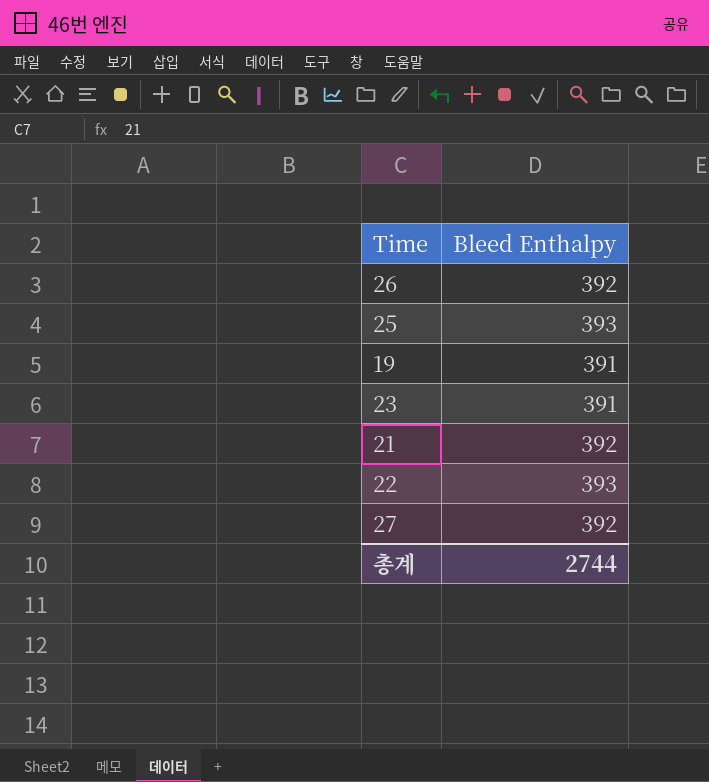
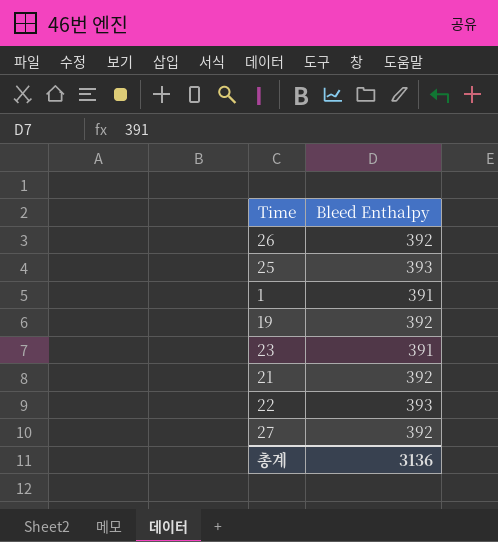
row 1: none -> 391
19 | Bleed Enthalpy: 391 -> 392
총계 | Bleed Enthalpy: 2744 -> 3136

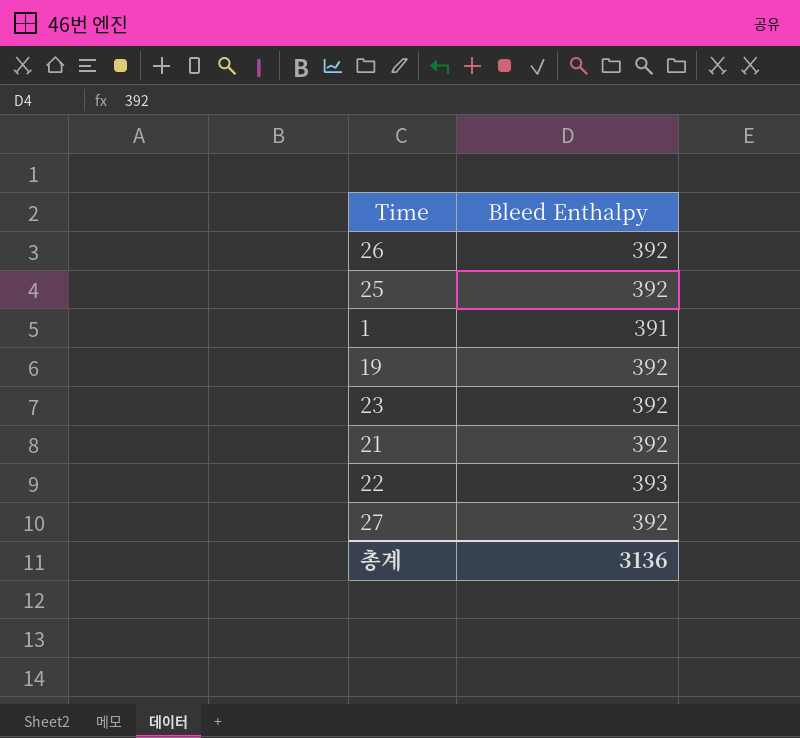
25 | Bleed Enthalpy: 393 -> 392
23 | Bleed Enthalpy: 391 -> 392

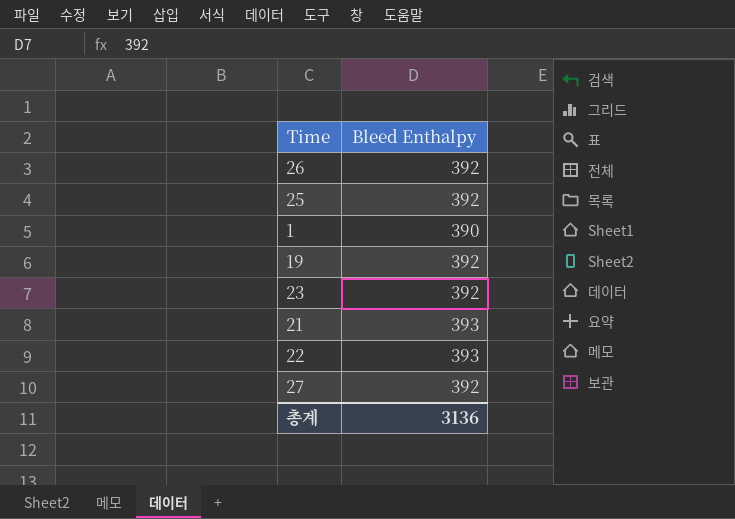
1 | Bleed Enthalpy: 391 -> 390
21 | Bleed Enthalpy: 392 -> 393

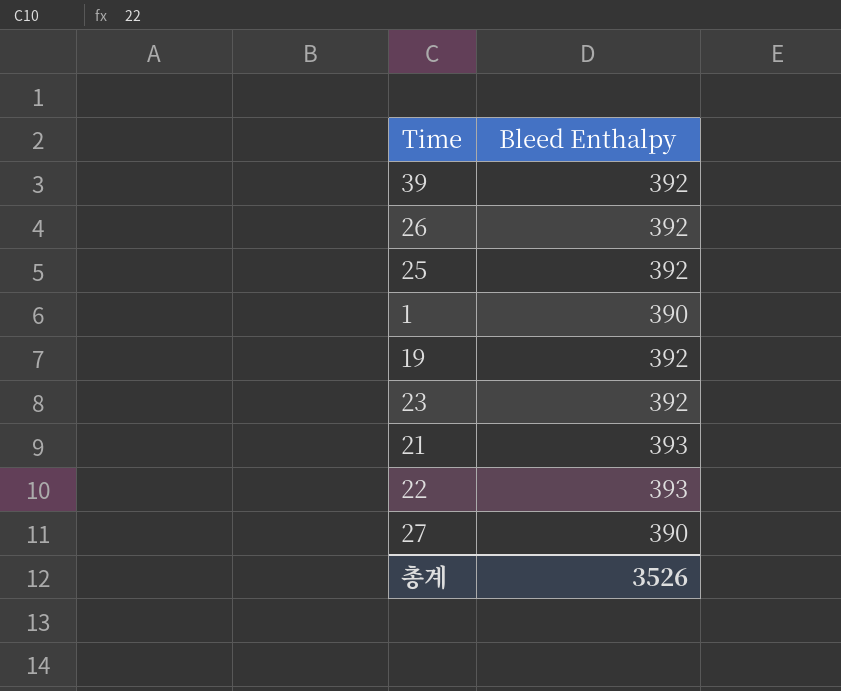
row 39: none -> 392
27 | Bleed Enthalpy: 392 -> 390
총계 | Bleed Enthalpy: 3136 -> 3526

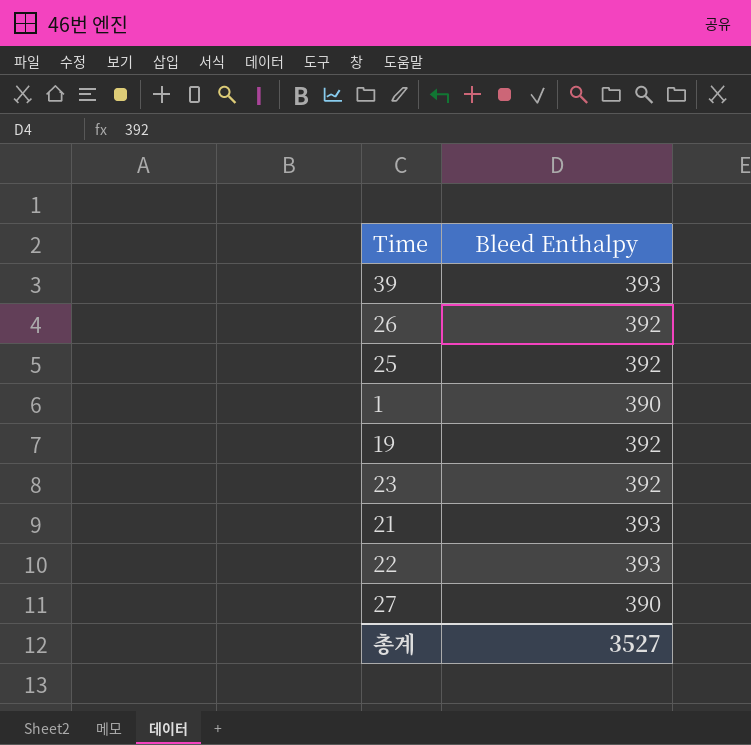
39 | Bleed Enthalpy: 392 -> 393
총계 | Bleed Enthalpy: 3526 -> 3527

